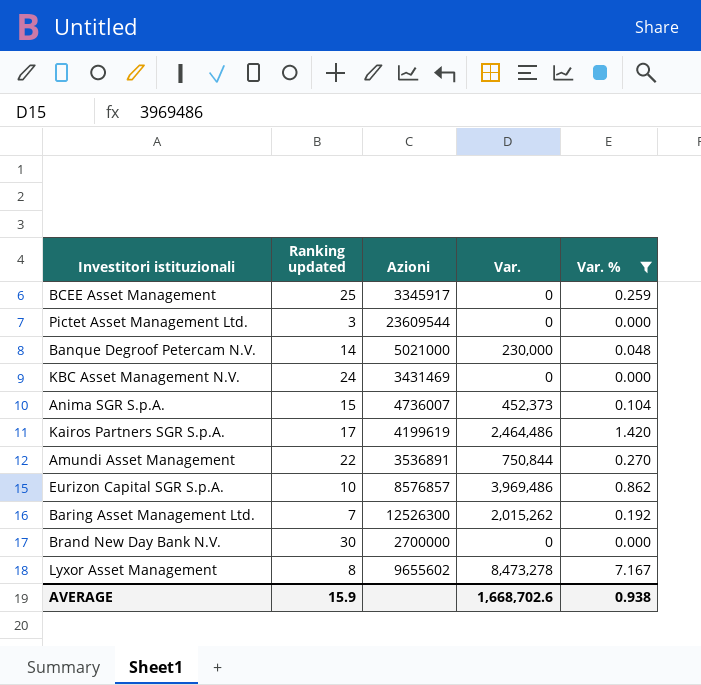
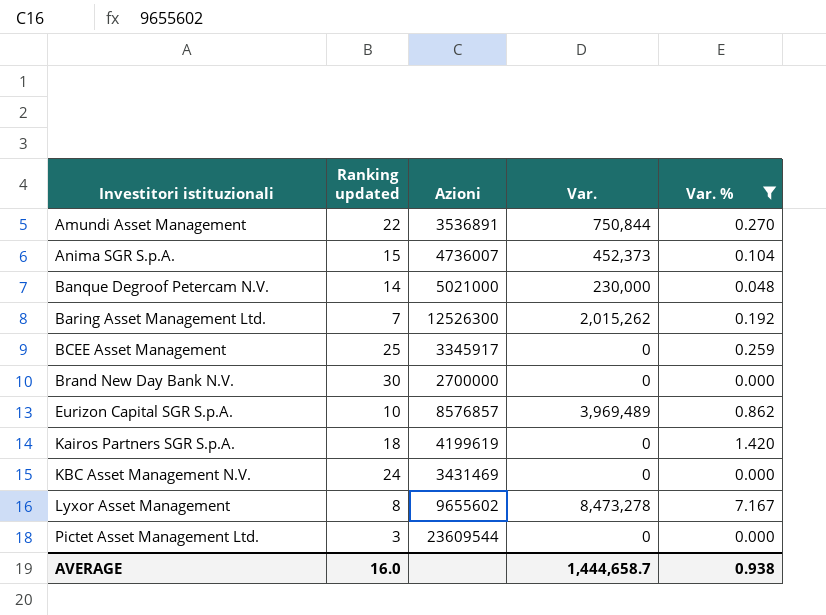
row order: none -> Investitori istituzionali ascending
Eurizon Capital SGR S.p.A. | Var.: 3,969,486 -> 3,969,489
Kairos Partners SGR S.p.A. | Ranking updated: 17 -> 18
Kairos Partners SGR S.p.A. | Var.: 2,464,486 -> 0
AVERAGE | Ranking updated: 15.9 -> 16.0
AVERAGE | Var.: 1,668,702.6 -> 1,444,658.7

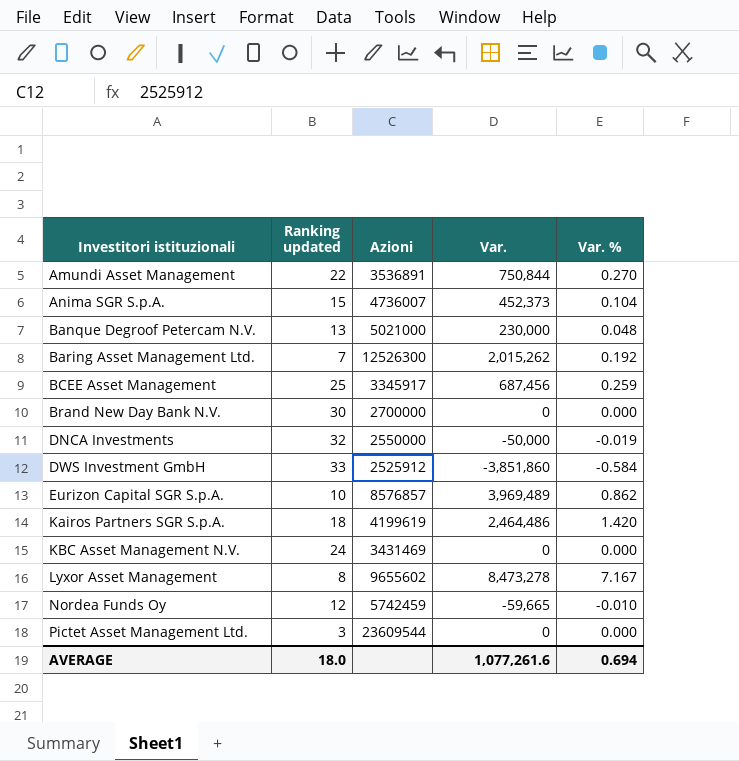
filter: Var. % >= 0.000 -> none
Banque Degroof Petercam N.V. | Ranking updated: 14 -> 13
BCEE Asset Management | Var.: 0 -> 687,456
Kairos Partners SGR S.p.A. | Var.: 0 -> 2,464,486
AVERAGE | Ranking updated: 16.0 -> 18.0
AVERAGE | Var.: 1,444,658.7 -> 1,077,261.6
AVERAGE | Var. %: 0.938 -> 0.694

